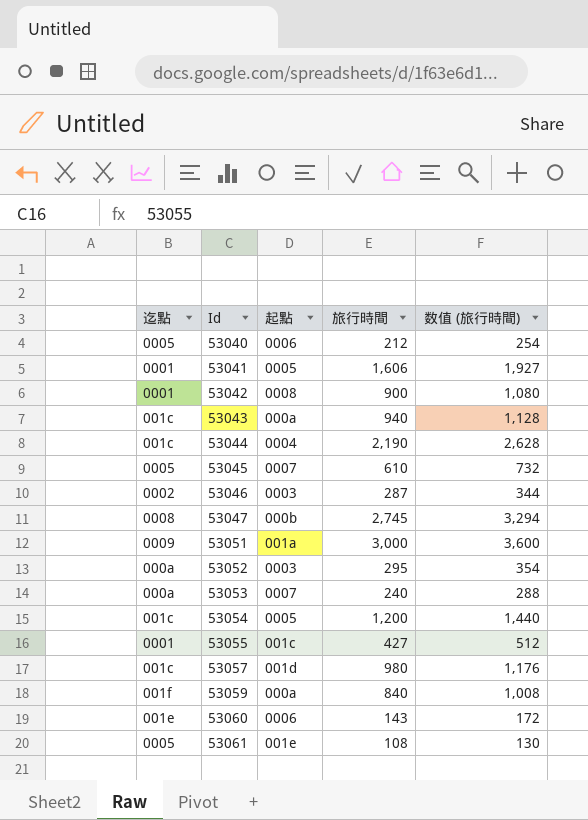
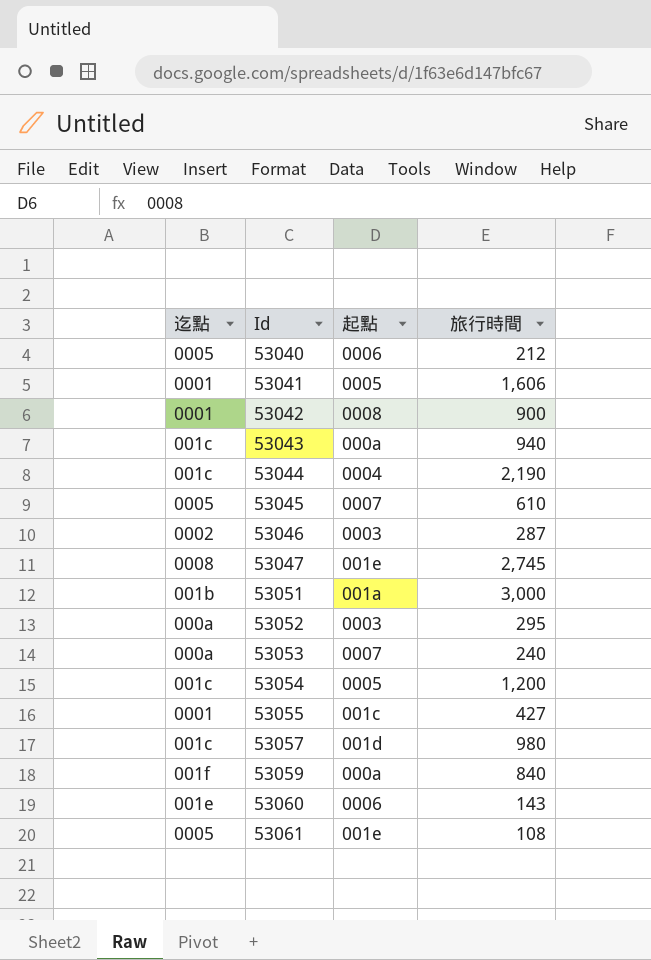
column 数值 (旅行時間) | formula: [旅行時間] * 1.2 -> none
53047 | 起點: 000b -> 001e
53051 | 迄點: 0009 -> 001b

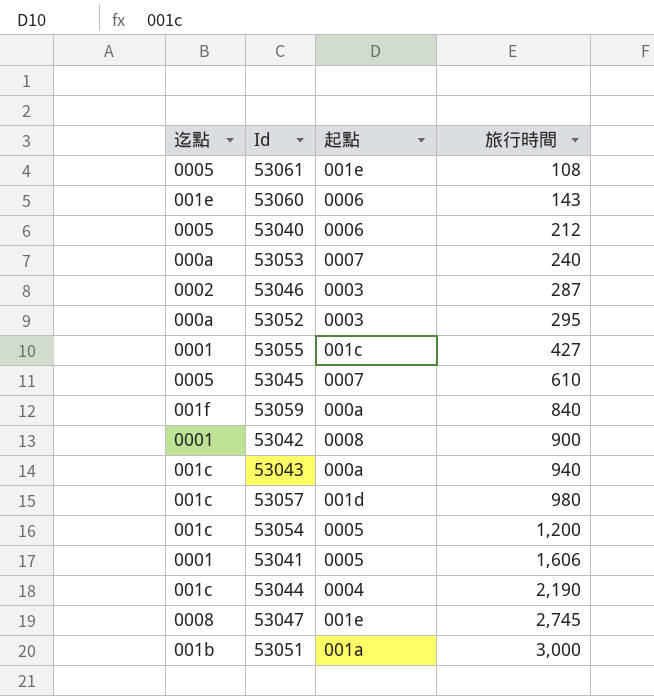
row order: Id ascending -> 旅行時間 ascending

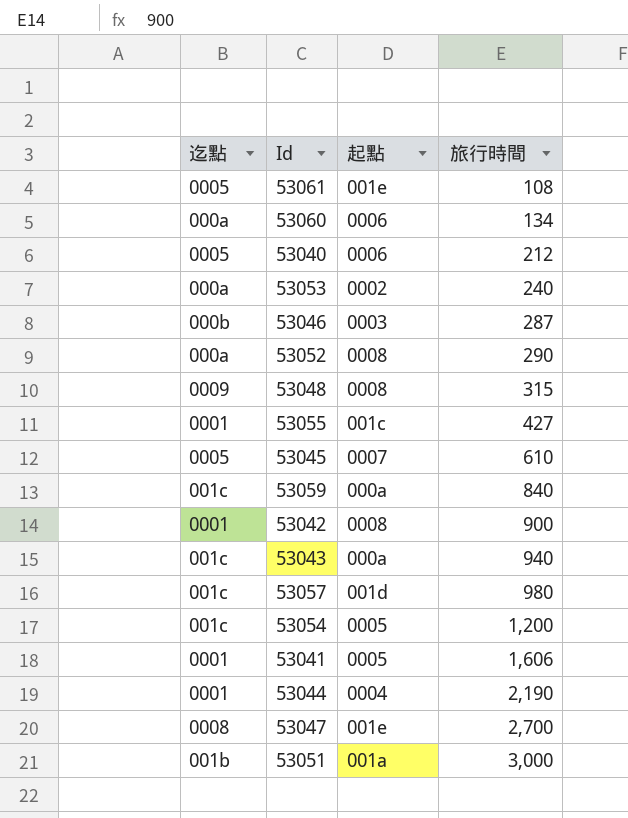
53060 | 迄點: 001e -> 000a
53060 | 旅行時間: 143 -> 134
53053 | 起點: 0007 -> 0002
53046 | 迄點: 0002 -> 000b
53052 | 起點: 0003 -> 0008
53052 | 旅行時間: 295 -> 290
row 53048: none -> 0009 | 0008 | 315
53059 | 迄點: 001f -> 001c
53044 | 迄點: 001c -> 0001
53047 | 旅行時間: 2,745 -> 2,700

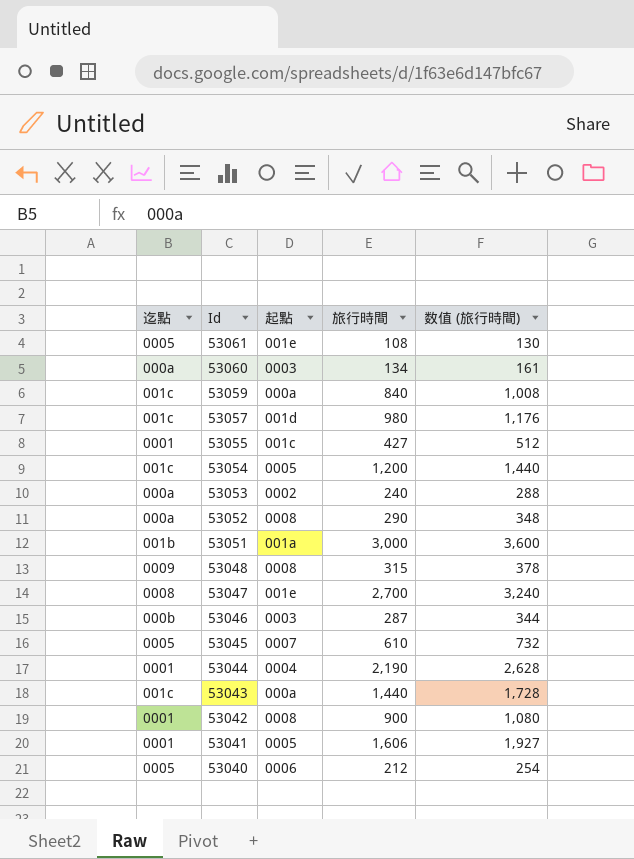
row order: 旅行時間 ascending -> Id descending
column 数值 (旅行時間) | formula: none -> [旅行時間] * 1.2
53060 | 起點: 0006 -> 0003
53043 | 旅行時間: 940 -> 1,440

